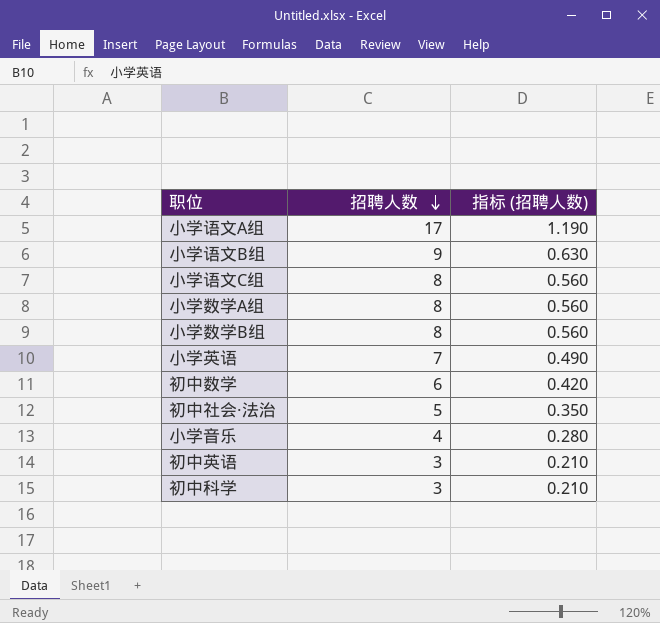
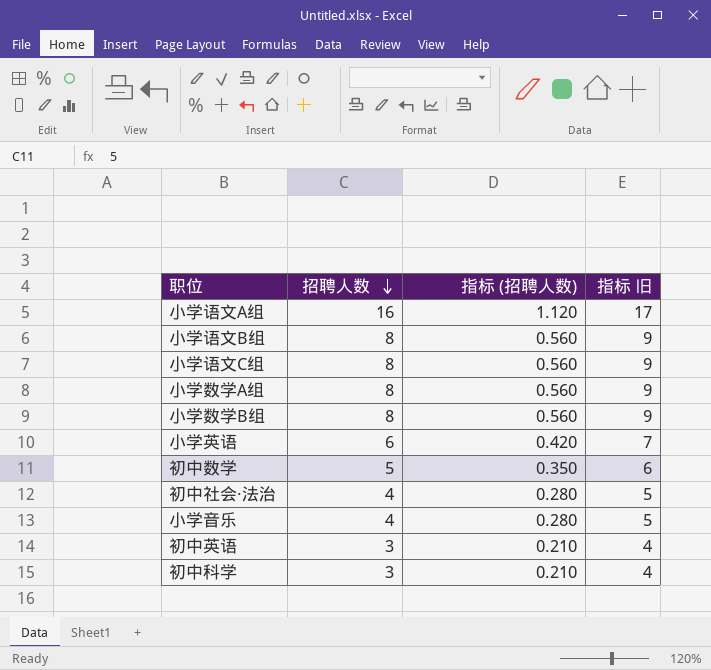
column 指标 旧 | formula: none -> [招聘人数] + 1
小学语文A组 | 招聘人数: 17 -> 16
小学语文A组 | 指标 (招聘人数): 1.190 -> 1.120
小学语文B组 | 招聘人数: 9 -> 8
小学语文B组 | 指标 (招聘人数): 0.630 -> 0.560
小学英语 | 招聘人数: 7 -> 6
小学英语 | 指标 (招聘人数): 0.490 -> 0.420
初中数学 | 招聘人数: 6 -> 5
初中数学 | 指标 (招聘人数): 0.420 -> 0.350
初中社会·法治 | 招聘人数: 5 -> 4
初中社会·法治 | 指标 (招聘人数): 0.350 -> 0.280

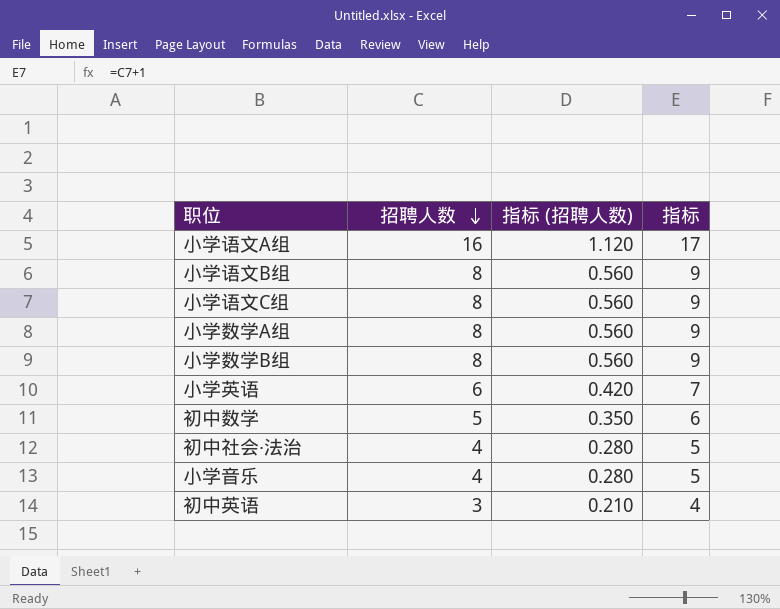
column name: 指标 旧 -> 指标
row 初中科学: 3 | 0.210 | 4 -> none

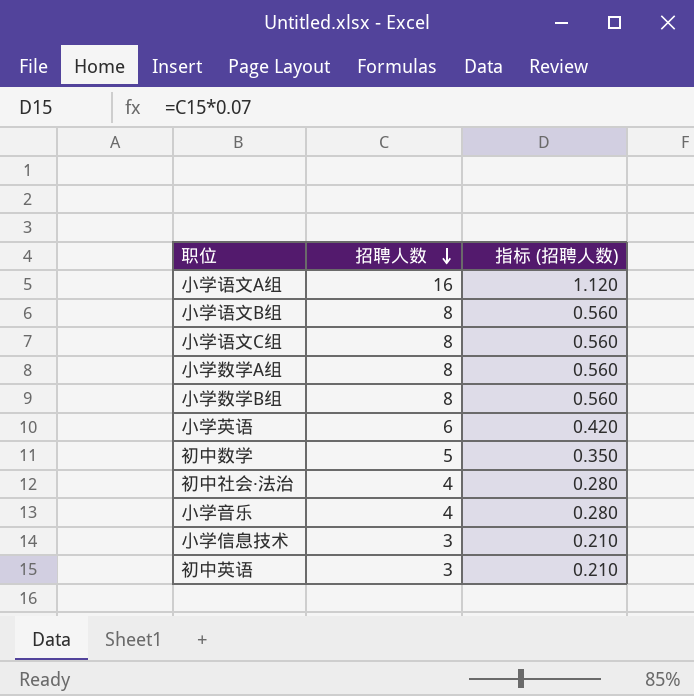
column 指标 | formula: [招聘人数] + 1 -> none
row 小学信息技术: none -> 3 | 0.210

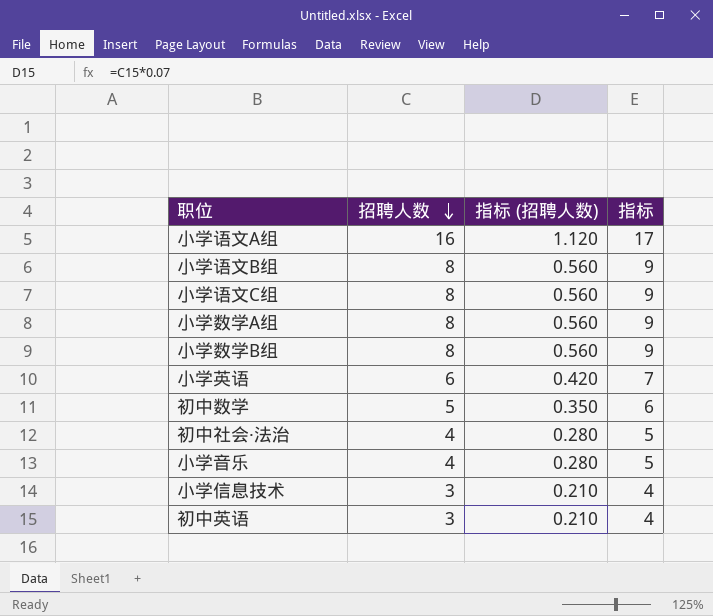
column 指标 | formula: none -> [招聘人数] + 1

